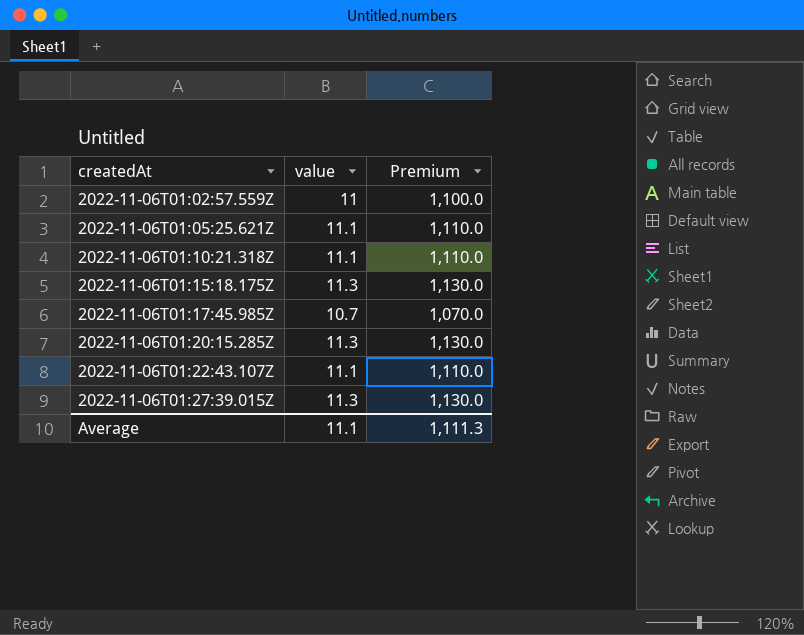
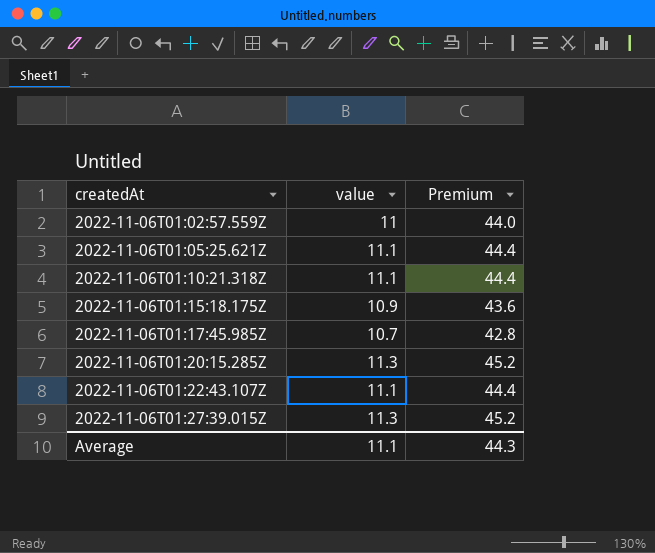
column Premium | formula: [value] * 100 -> [value] * 4
2022-11-06T01:15:18.175Z | value: 11.3 -> 10.9
Average | Premium: 1,111.3 -> 44.3

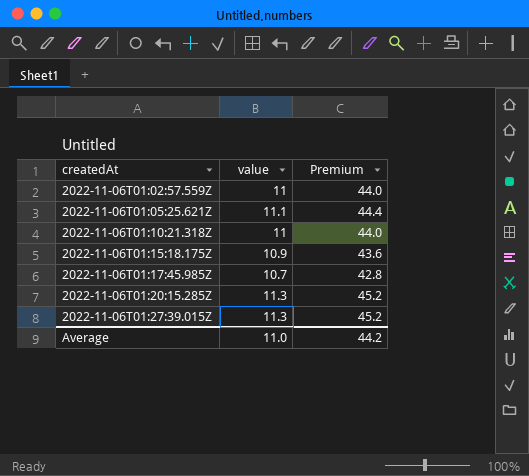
row 2022-11-06T01:22:43.107Z: 11.1 | 44.4 -> none
2022-11-06T01:10:21.318Z | value: 11.1 -> 11
2022-11-06T01:10:21.318Z | Premium: 44.4 -> 44.0
Average | value: 11.1 -> 11.0
Average | Premium: 44.3 -> 44.2

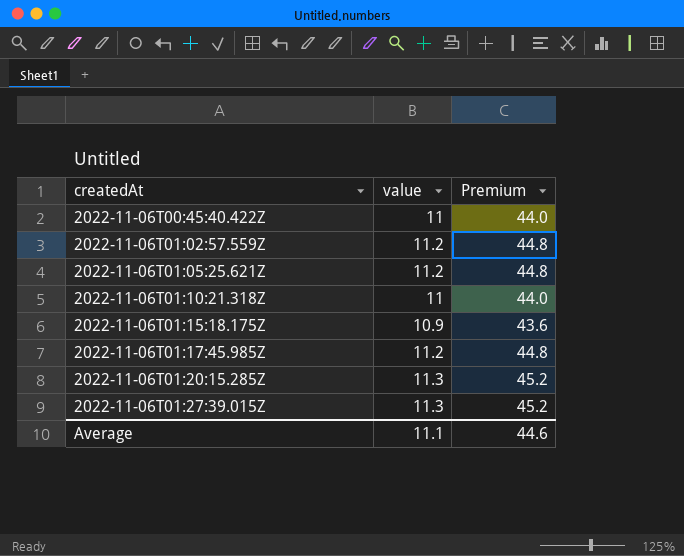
row 2022-11-06T00:45:40.422Z: none -> 11 | 44.0
2022-11-06T01:02:57.559Z | value: 11 -> 11.2
2022-11-06T01:02:57.559Z | Premium: 44.0 -> 44.8
2022-11-06T01:05:25.621Z | value: 11.1 -> 11.2
2022-11-06T01:05:25.621Z | Premium: 44.4 -> 44.8
2022-11-06T01:17:45.985Z | value: 10.7 -> 11.2
2022-11-06T01:17:45.985Z | Premium: 42.8 -> 44.8
Average | value: 11.0 -> 11.1
Average | Premium: 44.2 -> 44.6

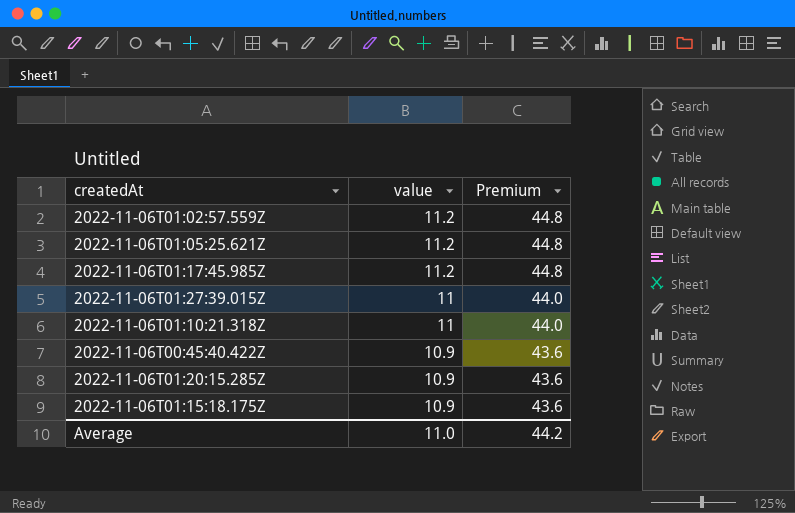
row order: createdAt ascending -> value descending
2022-11-06T01:27:39.015Z | value: 11.3 -> 11
2022-11-06T01:27:39.015Z | Premium: 45.2 -> 44.0
2022-11-06T00:45:40.422Z | value: 11 -> 10.9
2022-11-06T00:45:40.422Z | Premium: 44.0 -> 43.6
2022-11-06T01:20:15.285Z | value: 11.3 -> 10.9
2022-11-06T01:20:15.285Z | Premium: 45.2 -> 43.6
Average | value: 11.1 -> 11.0
Average | Premium: 44.6 -> 44.2

